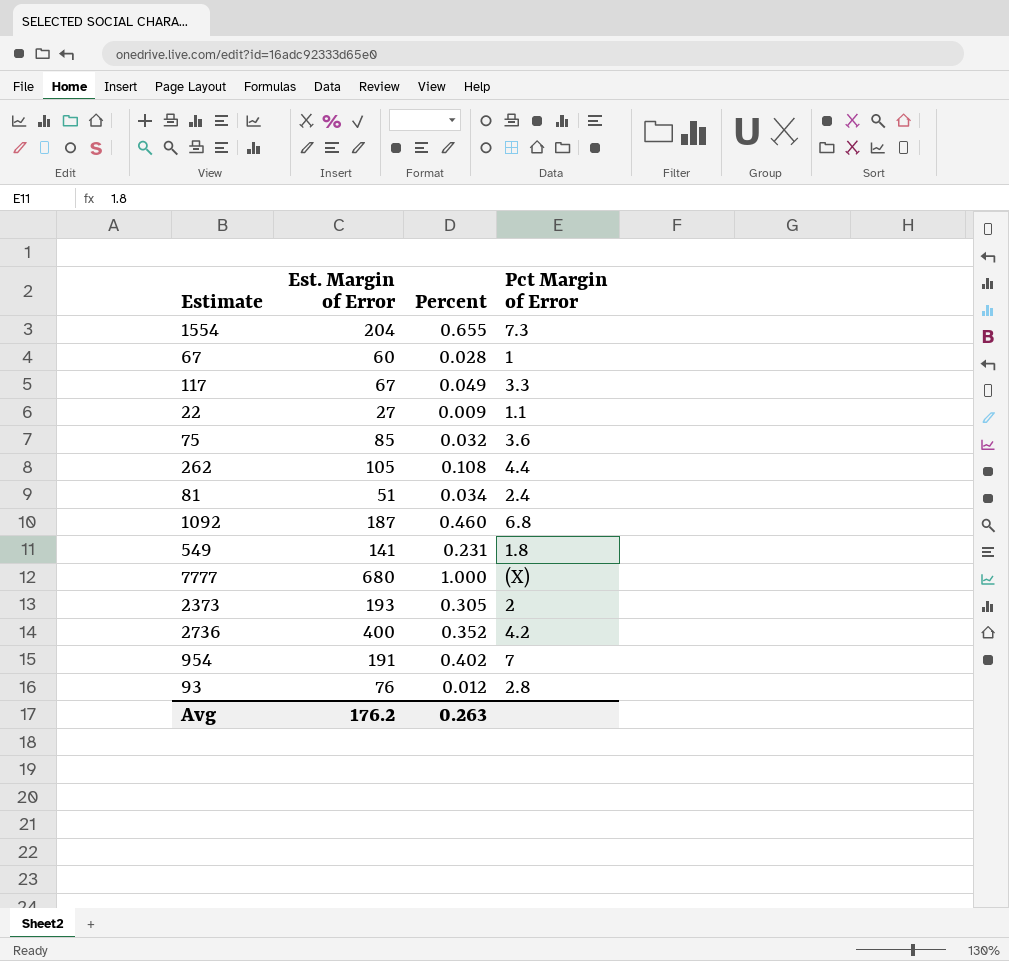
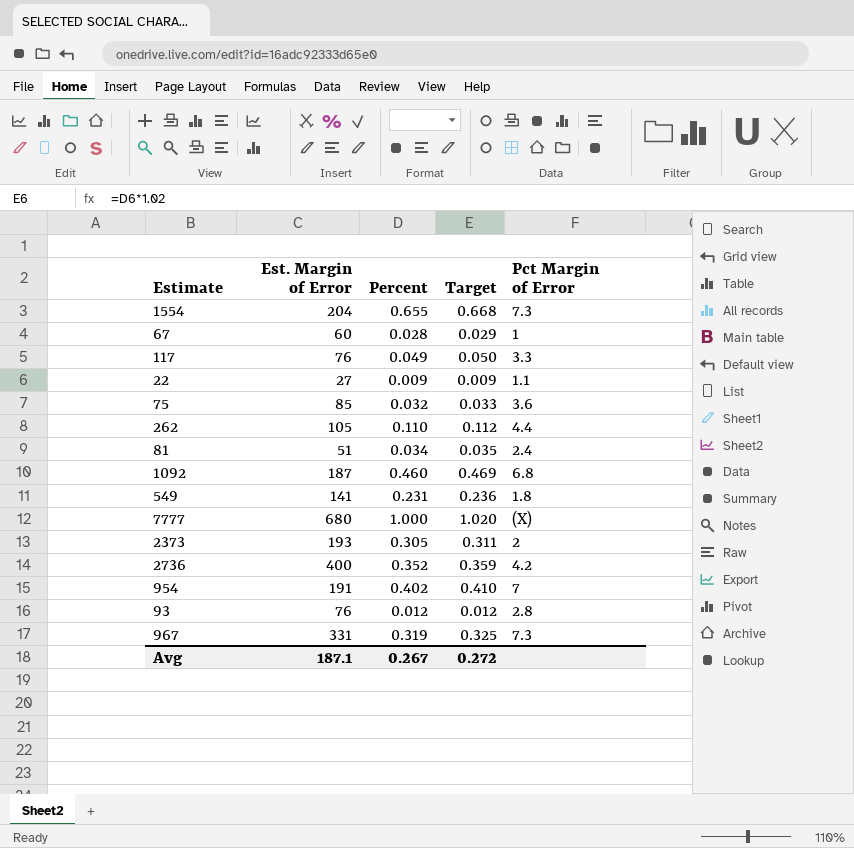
column Target | formula: none -> [Percent] * 1.02
117 | Est. Margin of Error: 67 -> 76
262 | Percent: 0.108 -> 0.110
row 967: none -> 331 | 0.319 | 0.325 | 7.3
Avg | Est. Margin of Error: 176.2 -> 187.1
Avg | Percent: 0.263 -> 0.267

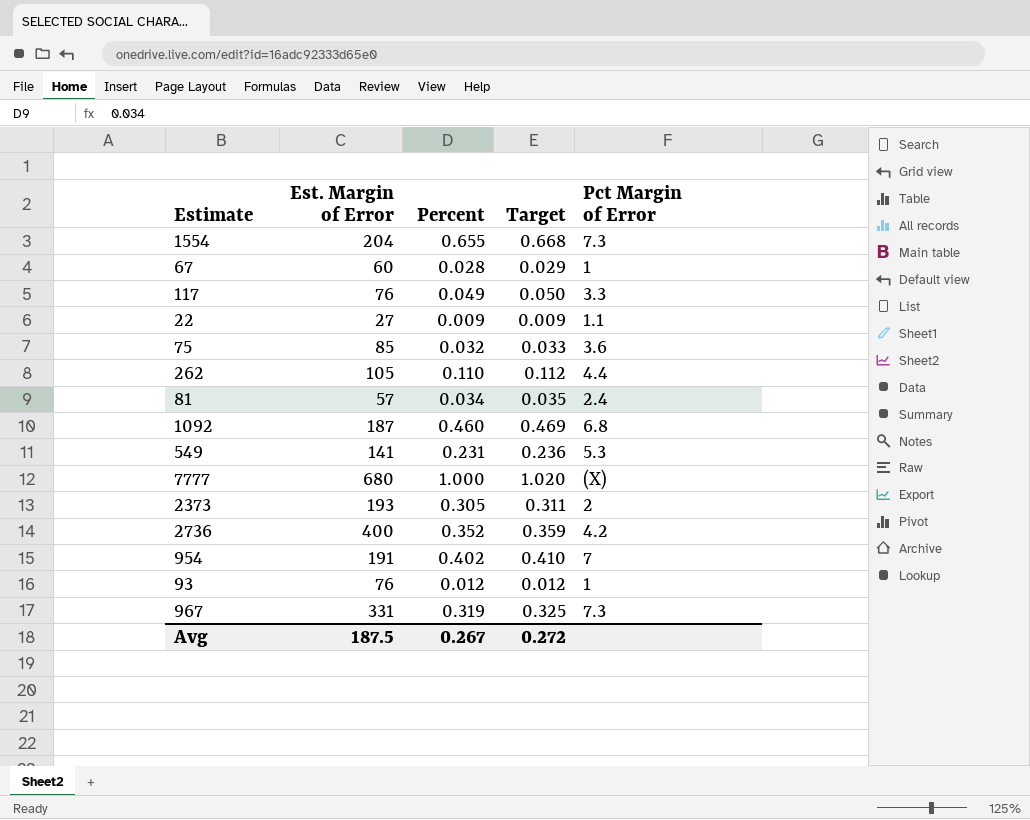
81 | Est. Margin of Error: 51 -> 57
549 | Pct Margin of Error: 1.8 -> 5.3
93 | Pct Margin of Error: 2.8 -> 1
Avg | Est. Margin of Error: 187.1 -> 187.5

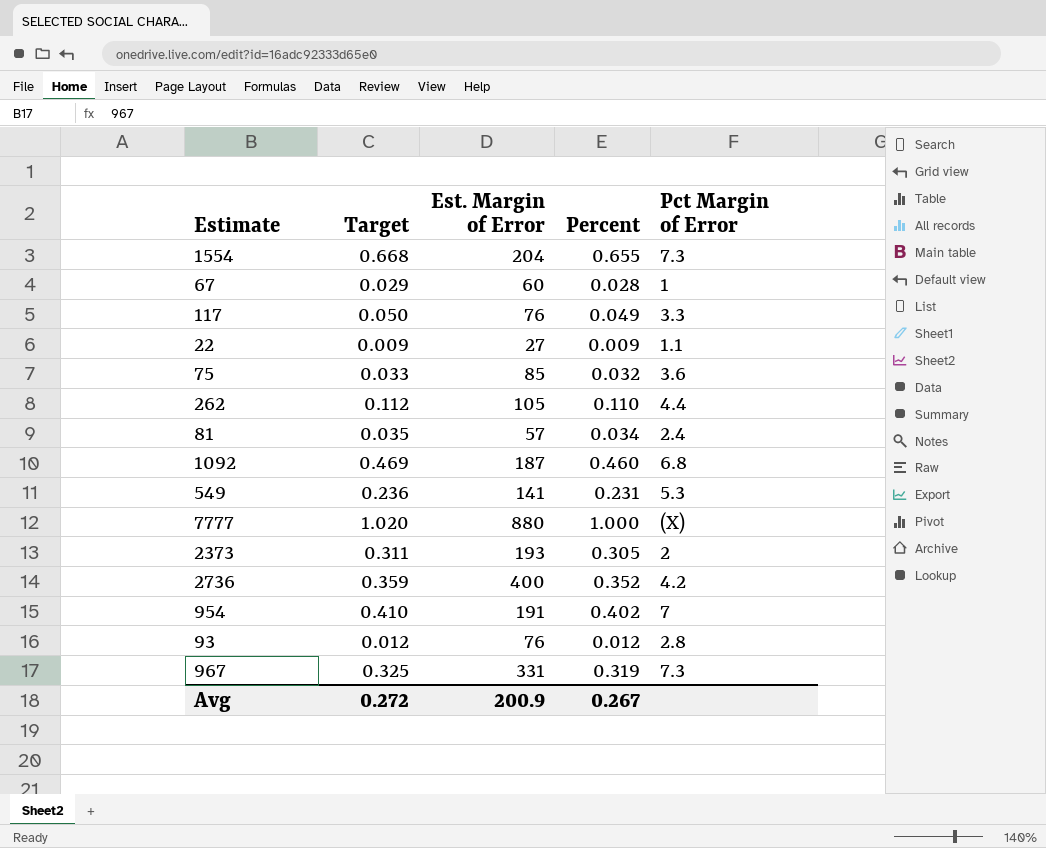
column Target | position: 4 -> 2
7777 | Est. Margin of Error: 680 -> 880
93 | Pct Margin of Error: 1 -> 2.8
Avg | Est. Margin of Error: 187.5 -> 200.9

